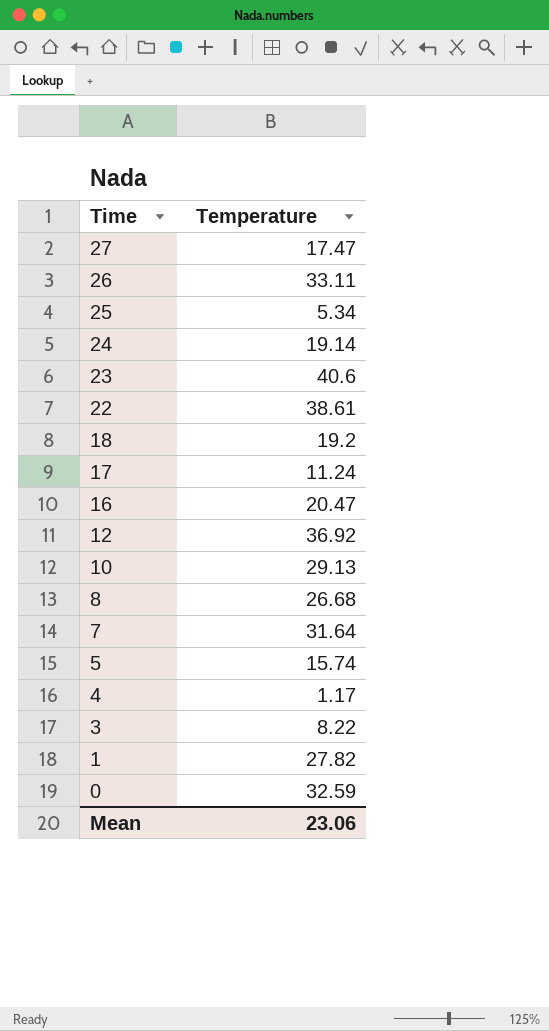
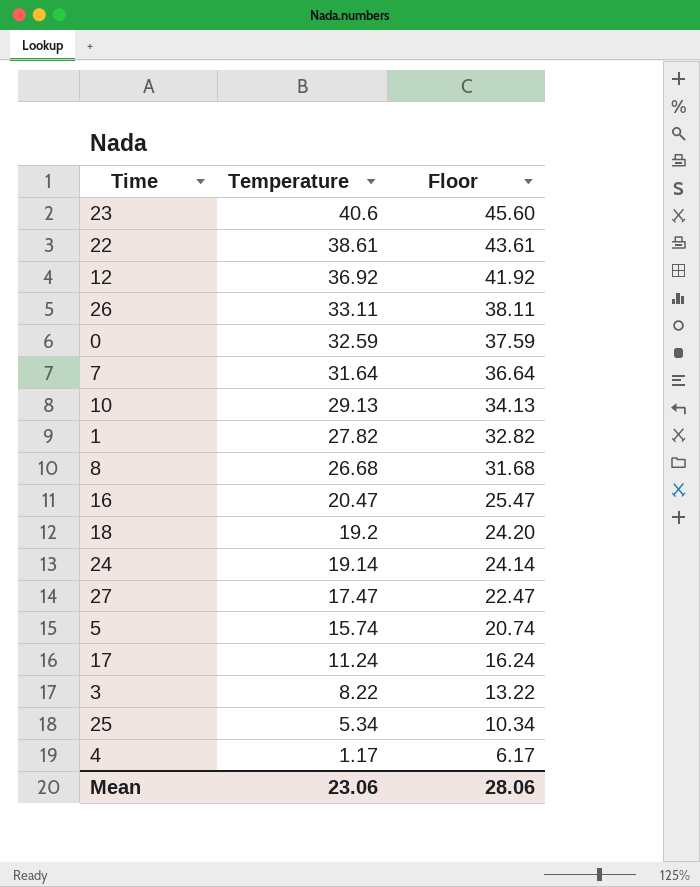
row order: Time descending -> Temperature descending
column Floor | formula: none -> [Temperature] + 5

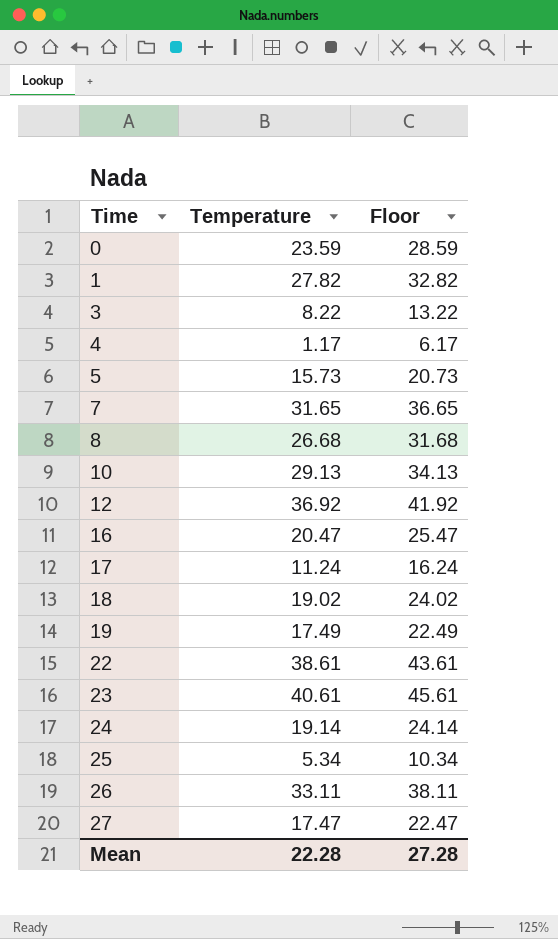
row order: Temperature descending -> Time ascending
0 | Temperature: 32.59 -> 23.59
0 | Floor: 37.59 -> 28.59
5 | Temperature: 15.74 -> 15.73
5 | Floor: 20.74 -> 20.73
7 | Temperature: 31.64 -> 31.65
7 | Floor: 36.64 -> 36.65
18 | Temperature: 19.2 -> 19.02
18 | Floor: 24.20 -> 24.02
row 19: none -> 17.49 | 22.49
23 | Temperature: 40.6 -> 40.61
23 | Floor: 45.60 -> 45.61
Mean | Temperature: 23.06 -> 22.28
Mean | Floor: 28.06 -> 27.28

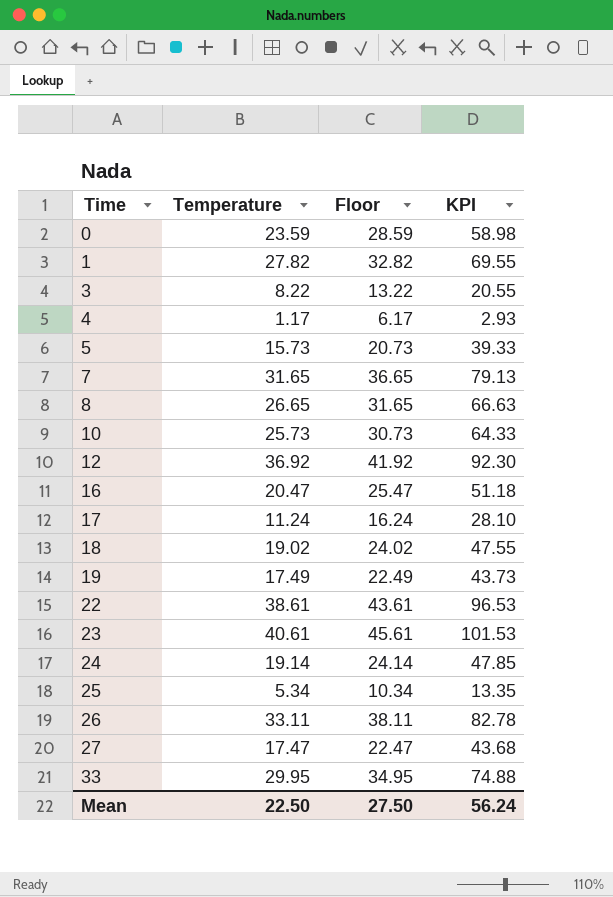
column KPI | formula: none -> [Temperature] * 2.5
8 | Temperature: 26.68 -> 26.65
8 | Floor: 31.68 -> 31.65
10 | Temperature: 29.13 -> 25.73
10 | Floor: 34.13 -> 30.73
row 33: none -> 29.95 | 34.95 | 74.88
Mean | Temperature: 22.28 -> 22.50
Mean | Floor: 27.28 -> 27.50

